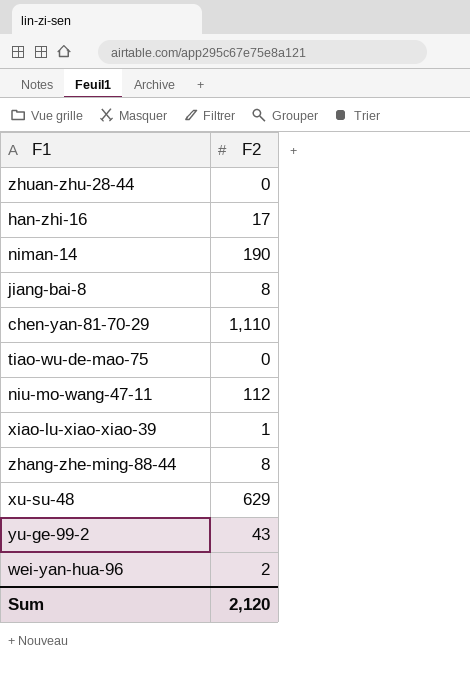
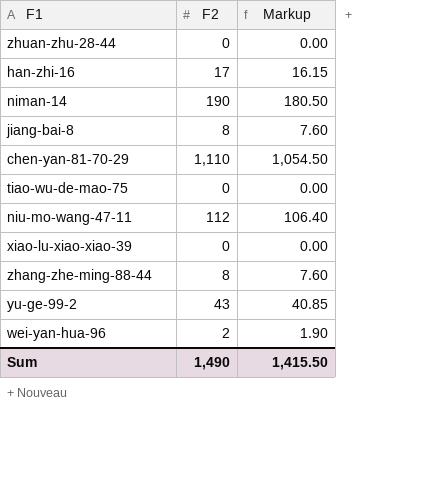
column Markup | formula: none -> [F2] * 0.95
row xu-su-48: 629 -> none
xiao-lu-xiao-xiao-39 | F2: 1 -> 0
Sum | F2: 2,120 -> 1,490

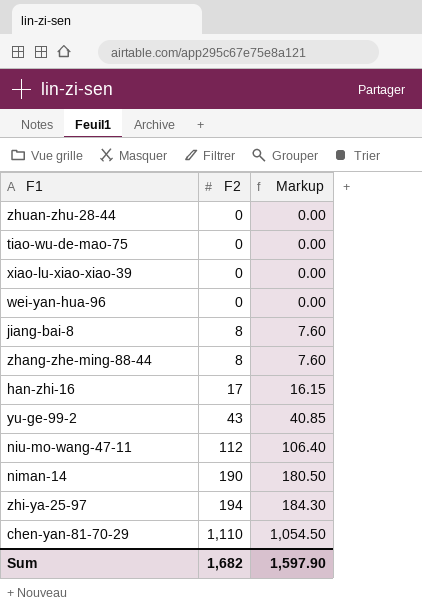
row order: none -> F2 ascending
wei-yan-hua-96 | F2: 2 -> 0
wei-yan-hua-96 | Markup: 1.90 -> 0.00
row zhi-ya-25-97: none -> 194 | 184.30
Sum | F2: 1,490 -> 1,682
Sum | Markup: 1,415.50 -> 1,597.90

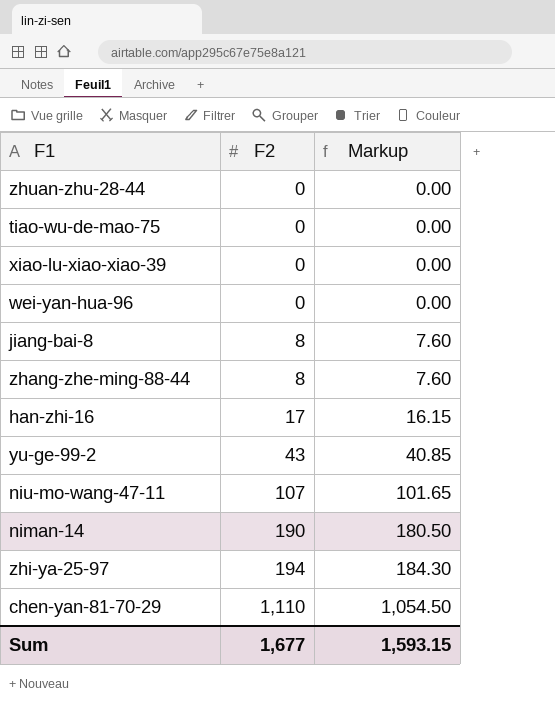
niu-mo-wang-47-11 | F2: 112 -> 107
niu-mo-wang-47-11 | Markup: 106.40 -> 101.65
Sum | F2: 1,682 -> 1,677
Sum | Markup: 1,597.90 -> 1,593.15

